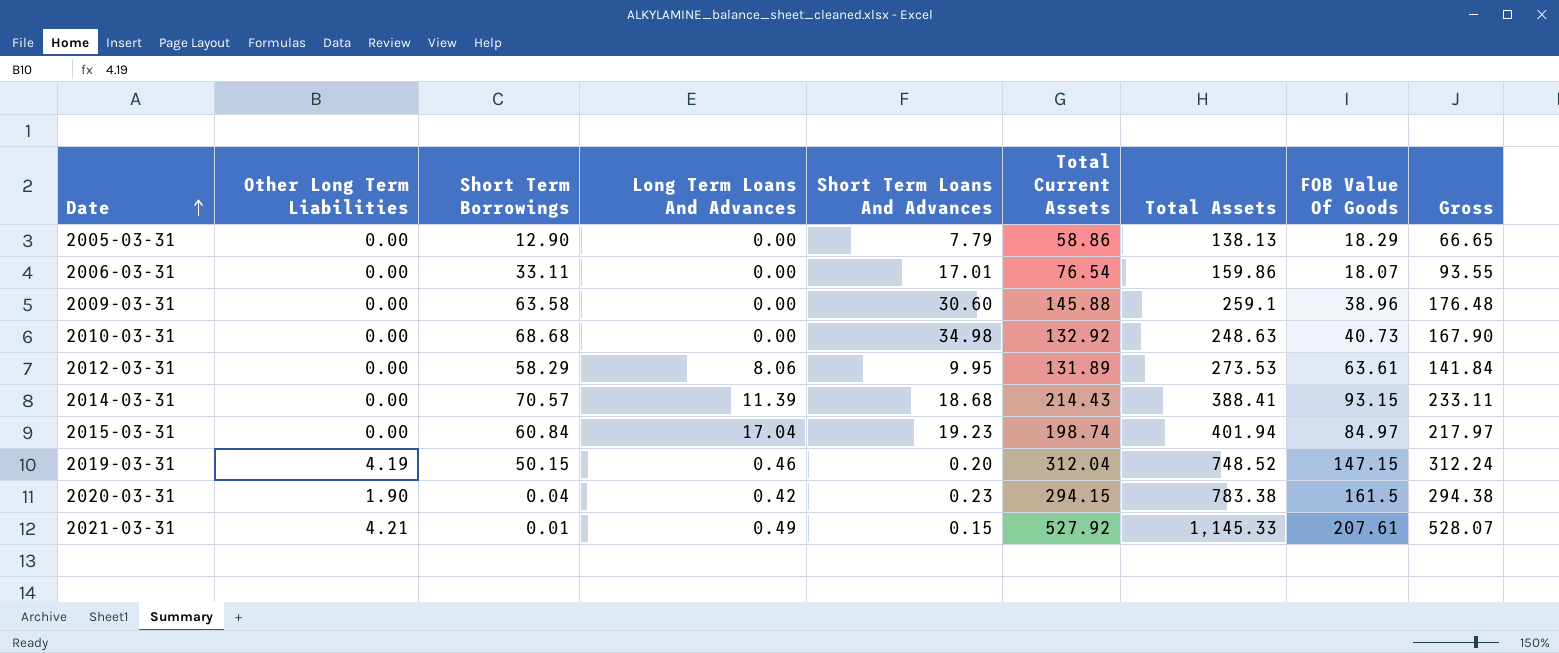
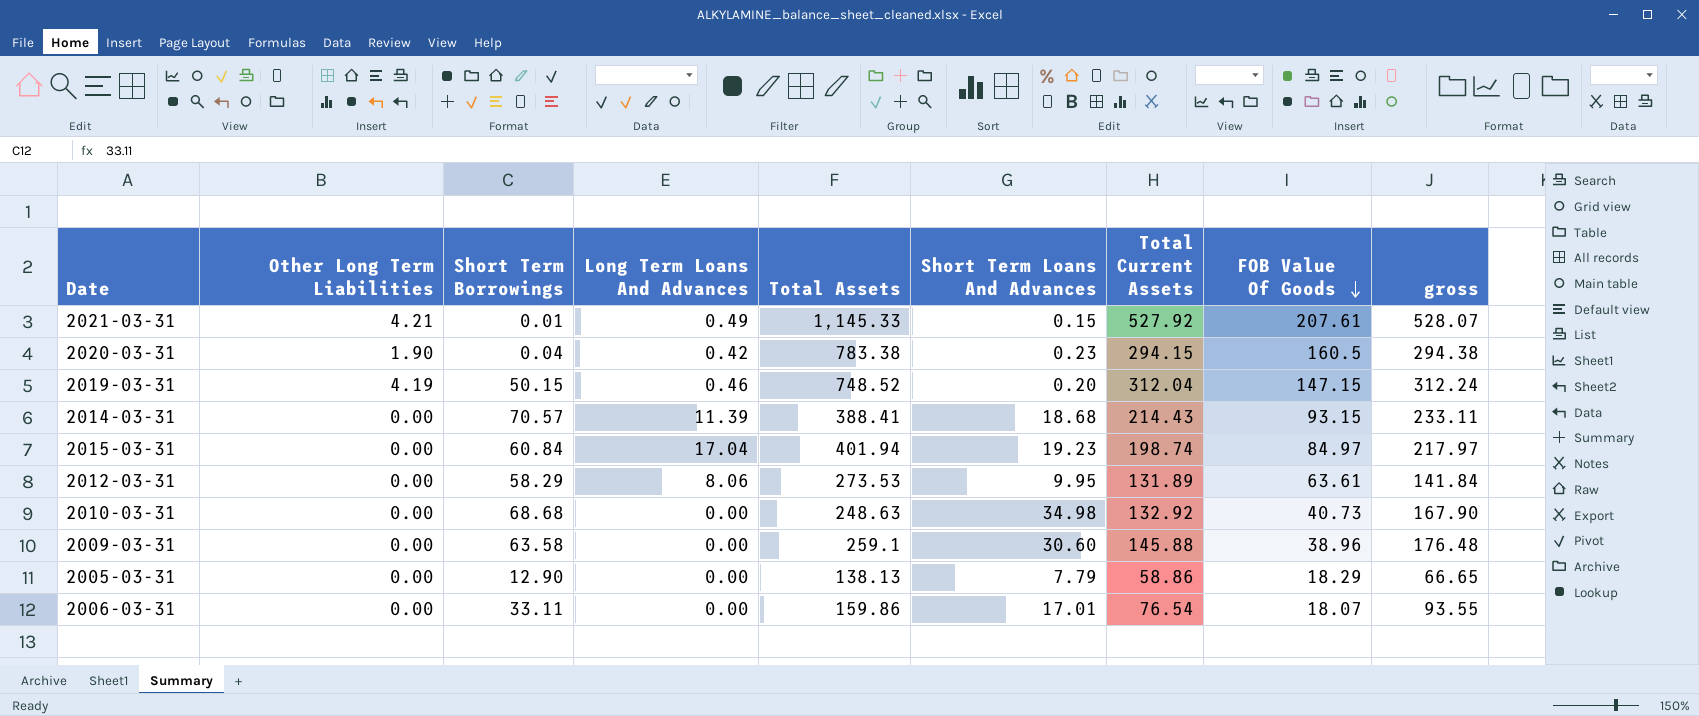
row order: Date ascending -> FOB Value Of Goods descending
column Total Assets | position: 7 -> 5
column name: Gross -> gross
2020-03-31 | FOB Value Of Goods: 161.5 -> 160.5

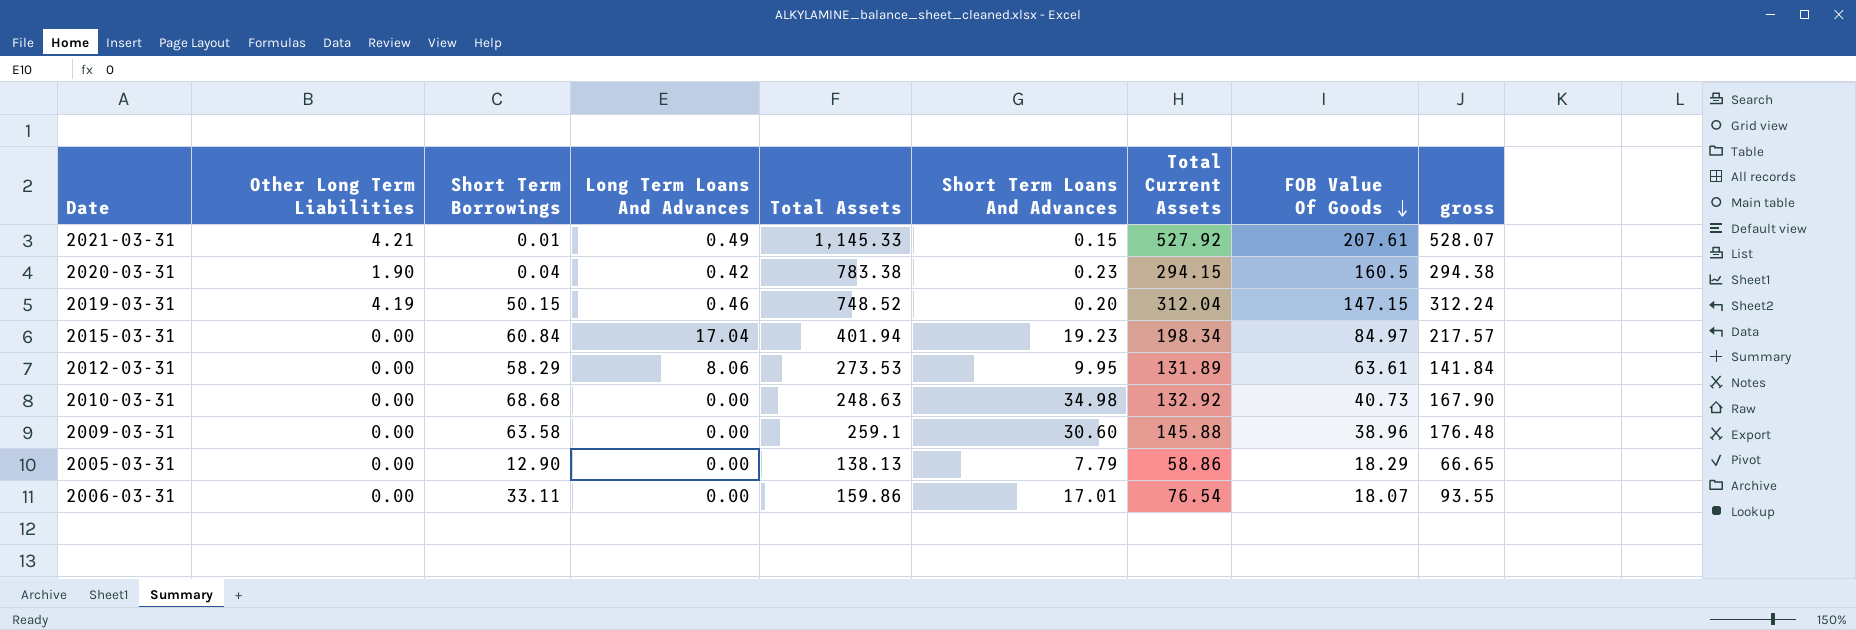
row 2014-03-31: 0.00 | 70.57 | 11.39 | 388.41 | 18.68 | 214.43 | 93.15 | 233.11 -> none
2015-03-31 | Total Current Assets: 198.74 -> 198.34
2015-03-31 | gross: 217.97 -> 217.57

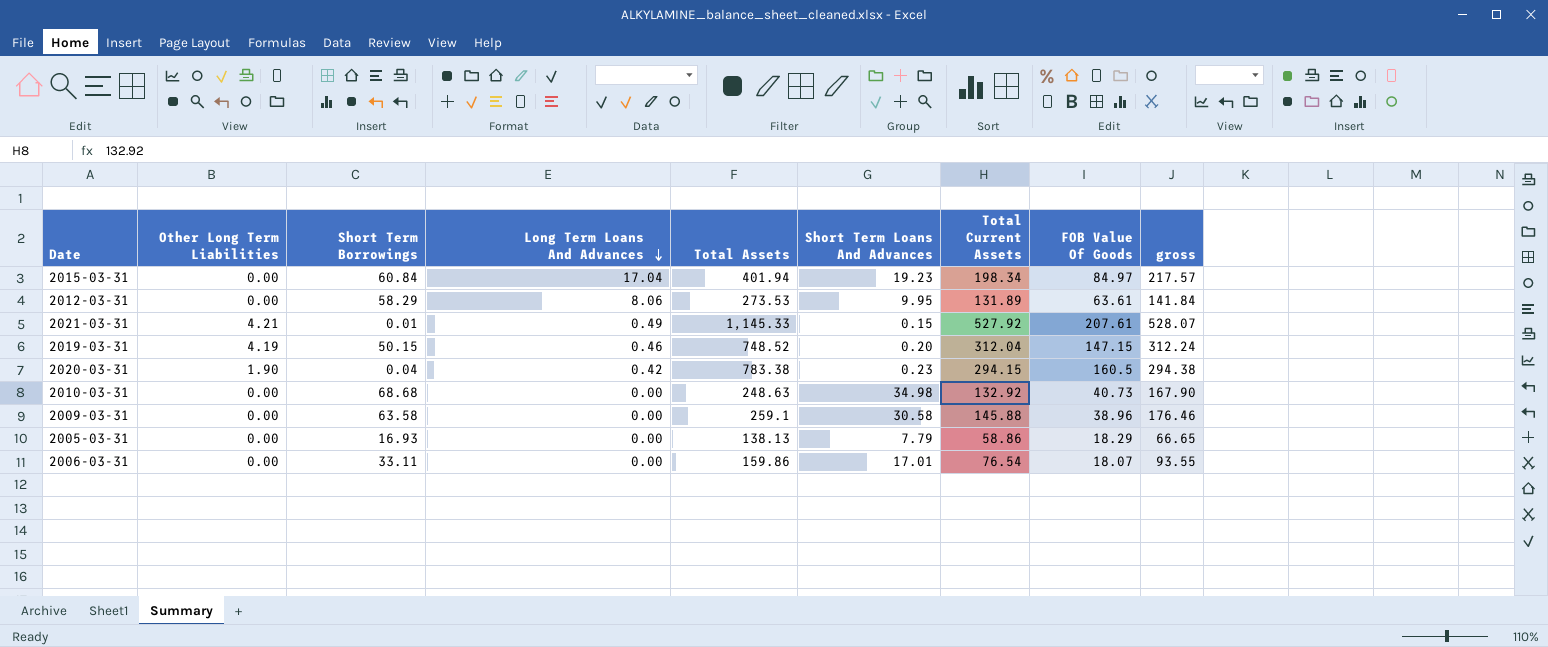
row order: FOB Value Of Goods descending -> Long Term Loans And Advances descending
2009-03-31 | Short Term Loans And Advances: 30.60 -> 30.58
2009-03-31 | gross: 176.48 -> 176.46
2005-03-31 | Short Term Borrowings: 12.90 -> 16.93

